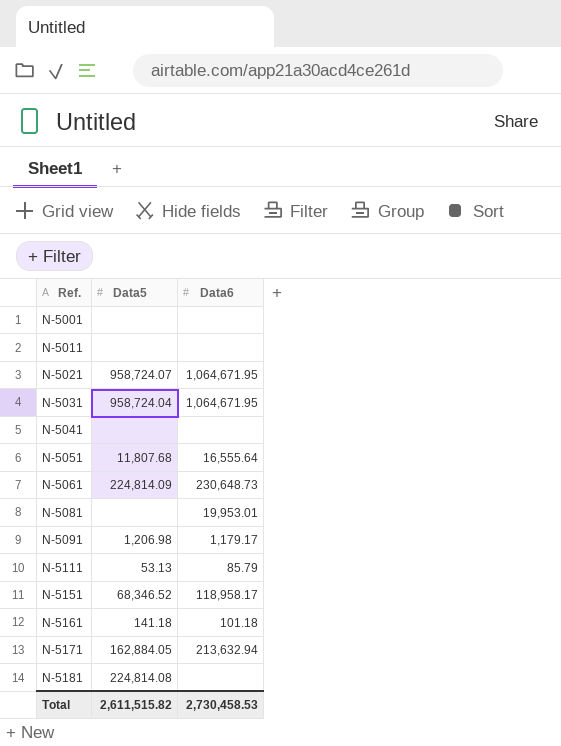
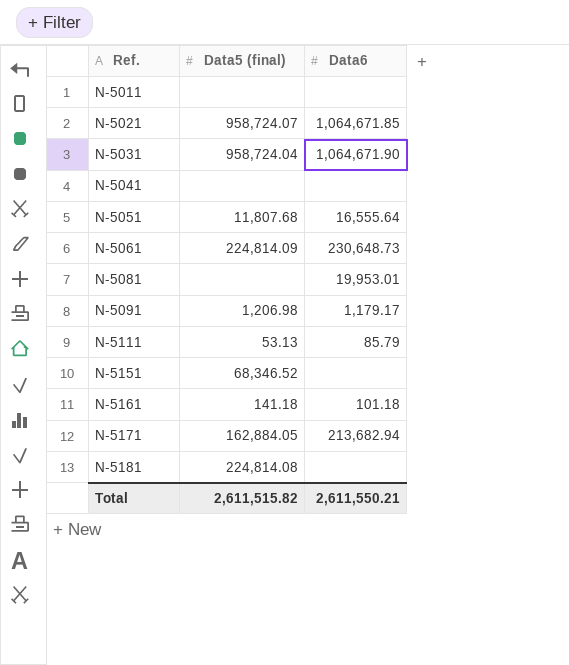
column name: Data5 -> Data5 (final)
row N-5001: none | none -> none
N-5021 | Data6: 1,064,671.95 -> 1,064,671.85
N-5031 | Data6: 1,064,671.95 -> 1,064,671.90
N-5151 | Data6: 118,958.17 -> none
N-5171 | Data6: 213,632.94 -> 213,682.94
Total | Data6: 2,730,458.53 -> 2,611,550.21

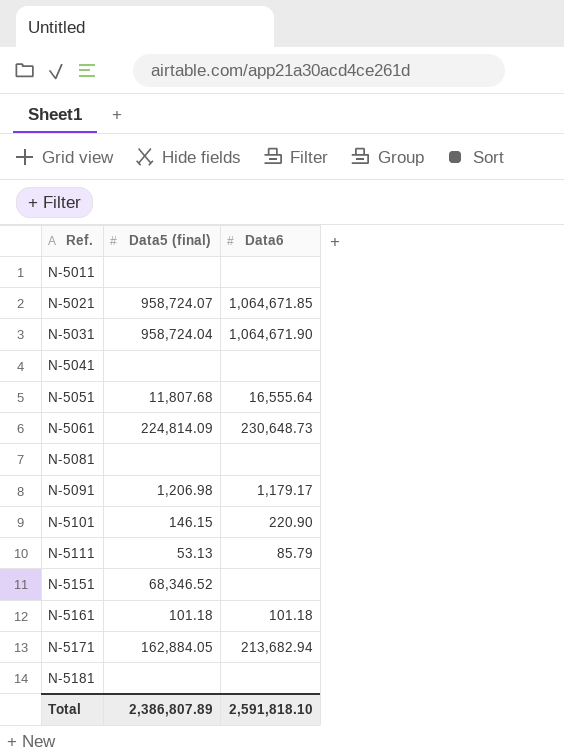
N-5081 | Data6: 19,953.01 -> none
row N-5101: none -> 146.15 | 220.90
N-5161 | Data5 (final): 141.18 -> 101.18
N-5181 | Data5 (final): 224,814.08 -> none
Total | Data5 (final): 2,611,515.82 -> 2,386,807.89
Total | Data6: 2,611,550.21 -> 2,591,818.10

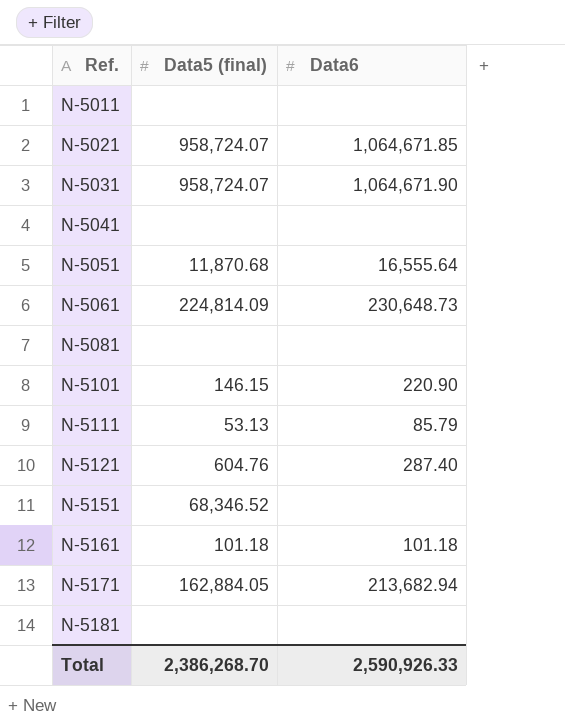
row N-5091: 1,206.98 | 1,179.17 -> none
N-5031 | Data5 (final): 958,724.04 -> 958,724.07
N-5051 | Data5 (final): 11,807.68 -> 11,870.68
row N-5121: none -> 604.76 | 287.40
Total | Data5 (final): 2,386,807.89 -> 2,386,268.70
Total | Data6: 2,591,818.10 -> 2,590,926.33

